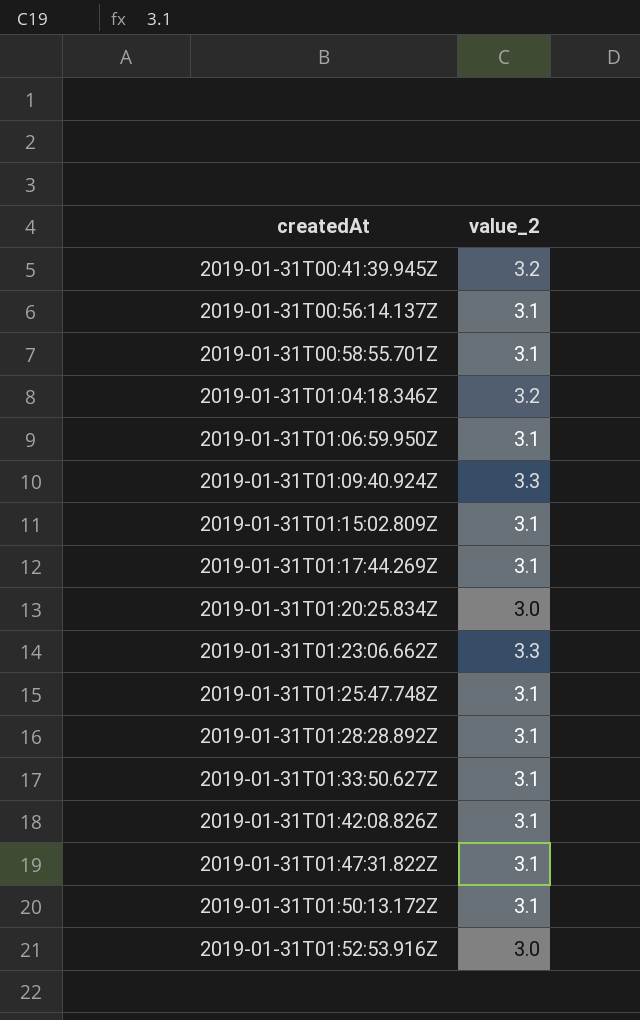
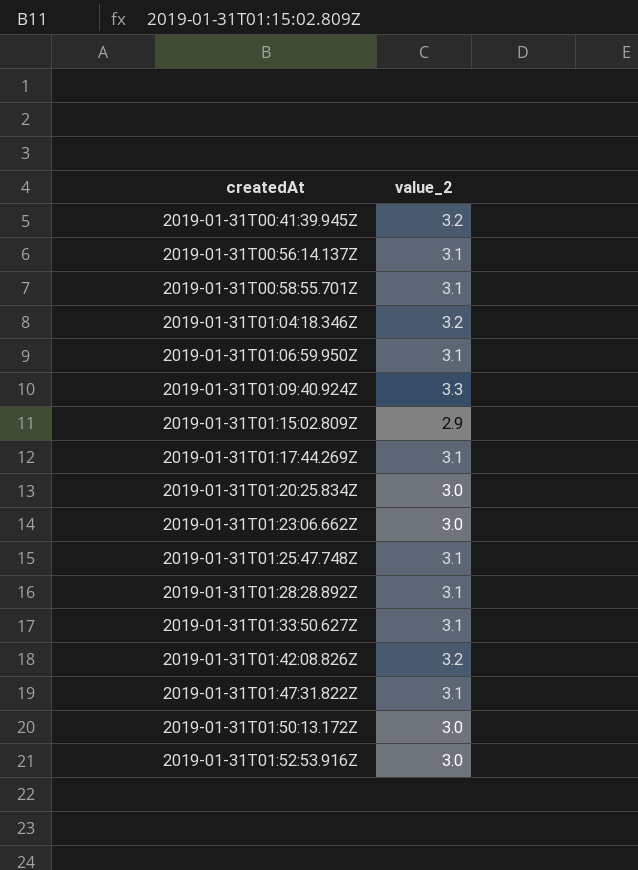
2019-01-31T01:15:02.809Z | value_2: 3.1 -> 2.9
2019-01-31T01:23:06.662Z | value_2: 3.3 -> 3.0
2019-01-31T01:42:08.826Z | value_2: 3.1 -> 3.2
2019-01-31T01:50:13.172Z | value_2: 3.1 -> 3.0

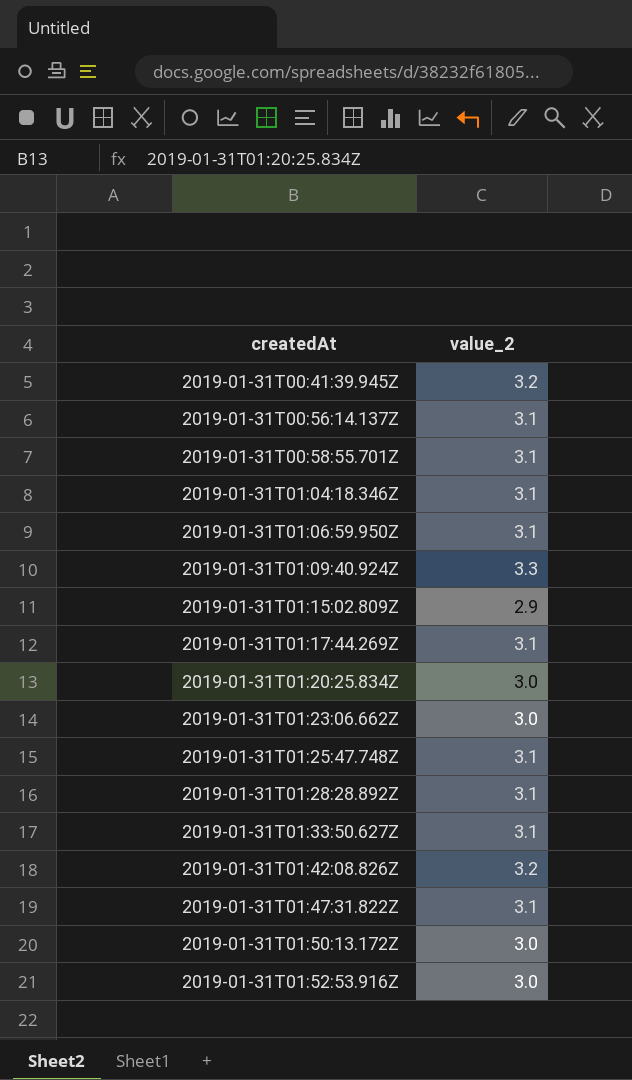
2019-01-31T01:04:18.346Z | value_2: 3.2 -> 3.1

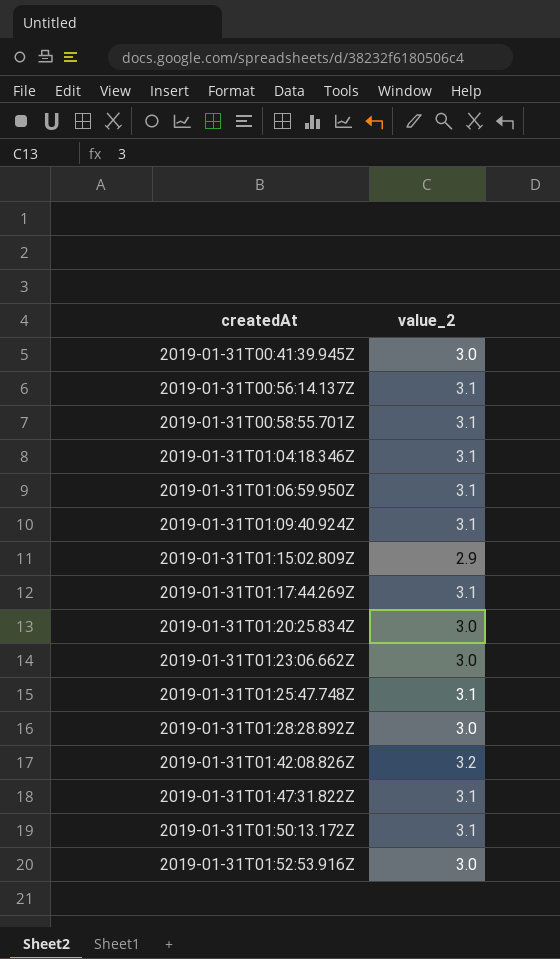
row 2019-01-31T01:33:50.627Z: 3.1 -> none
2019-01-31T00:41:39.945Z | value_2: 3.2 -> 3.0
2019-01-31T01:09:40.924Z | value_2: 3.3 -> 3.1
2019-01-31T01:28:28.892Z | value_2: 3.1 -> 3.0
2019-01-31T01:50:13.172Z | value_2: 3.0 -> 3.1

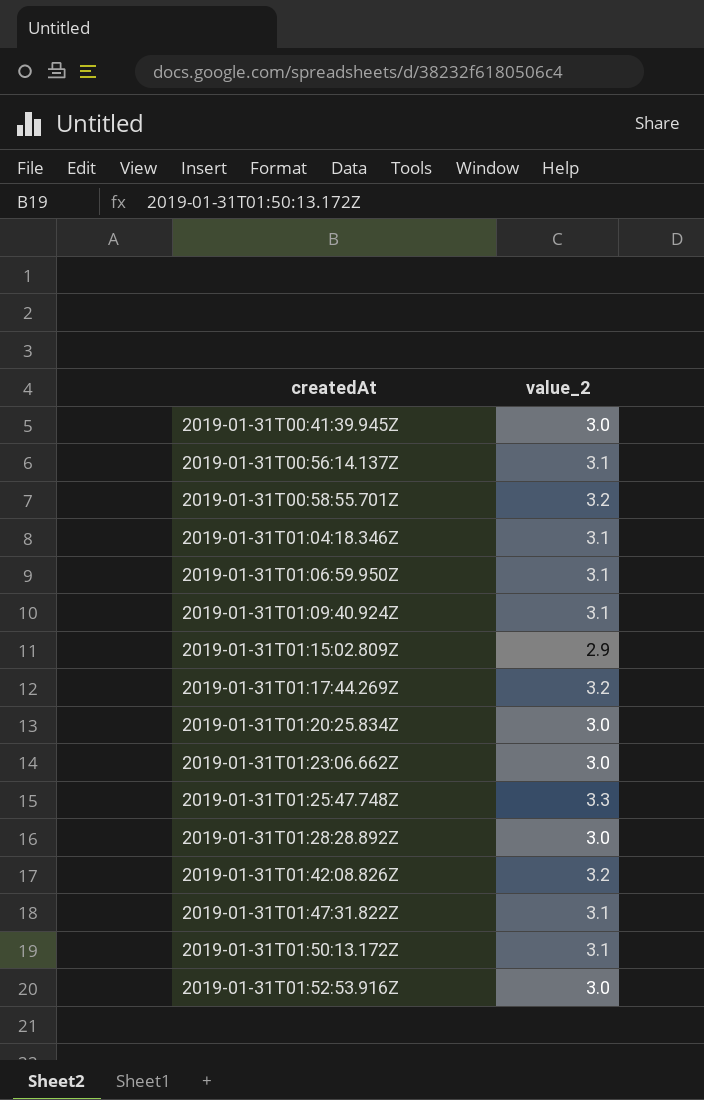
2019-01-31T00:58:55.701Z | value_2: 3.1 -> 3.2
2019-01-31T01:17:44.269Z | value_2: 3.1 -> 3.2
2019-01-31T01:25:47.748Z | value_2: 3.1 -> 3.3

